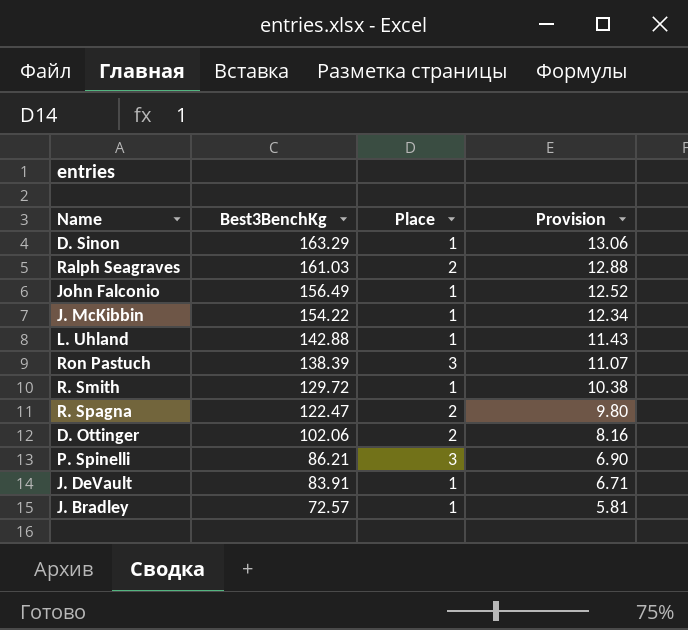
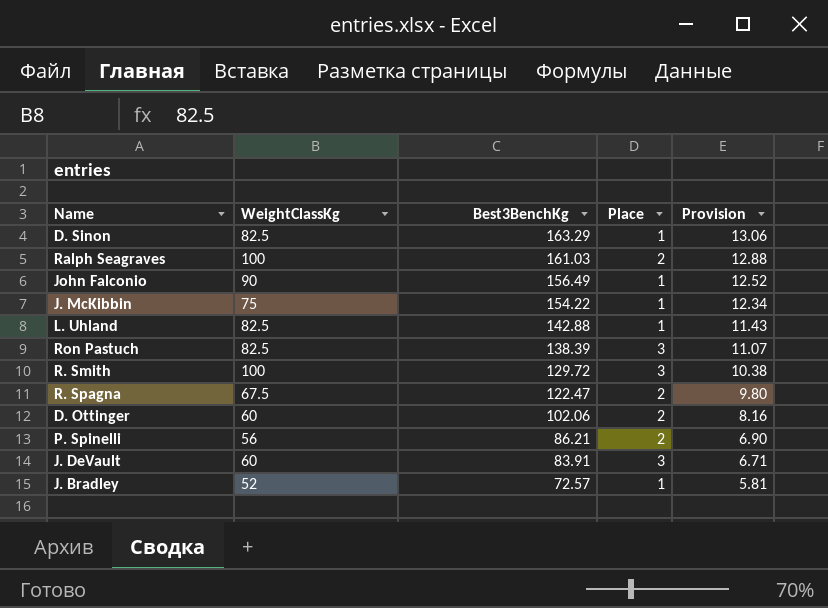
column WeightClassKg | position: none -> 2
R. Smith | Place: 1 -> 3
P. Spinelli | Place: 3 -> 2
J. DeVault | Place: 1 -> 3

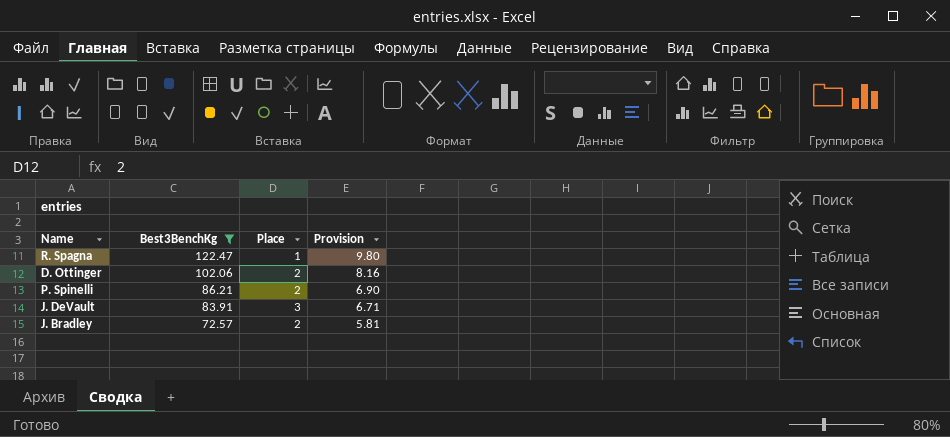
filter: none -> Best3BenchKg <= 122.47
column WeightClassKg | position: 2 -> none
R. Spagna | Place: 2 -> 1
J. Bradley | Place: 1 -> 2

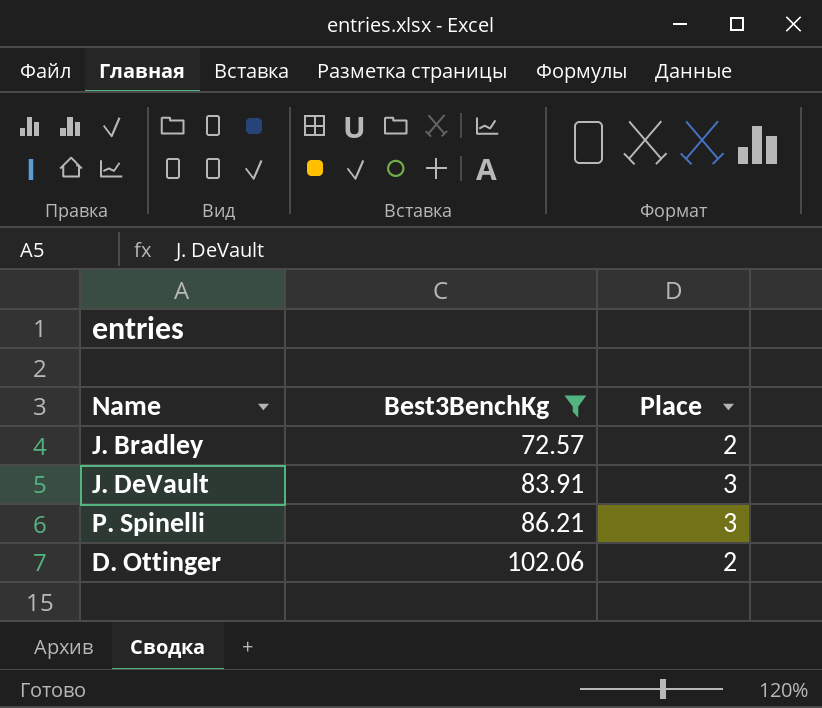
row order: Best3BenchKg descending -> Best3BenchKg ascending
column Provision | formula: [Best3BenchKg] * 0.08 -> none
row R. Spagna: 122.47 | 1 | 9.80 -> none
P. Spinelli | Place: 2 -> 3

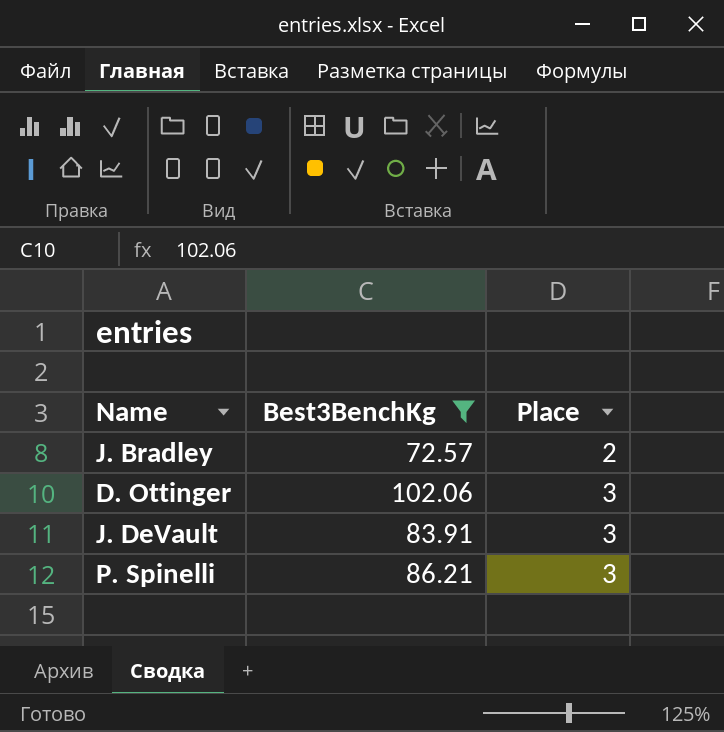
row order: Best3BenchKg ascending -> Place ascending
D. Ottinger | Place: 2 -> 3

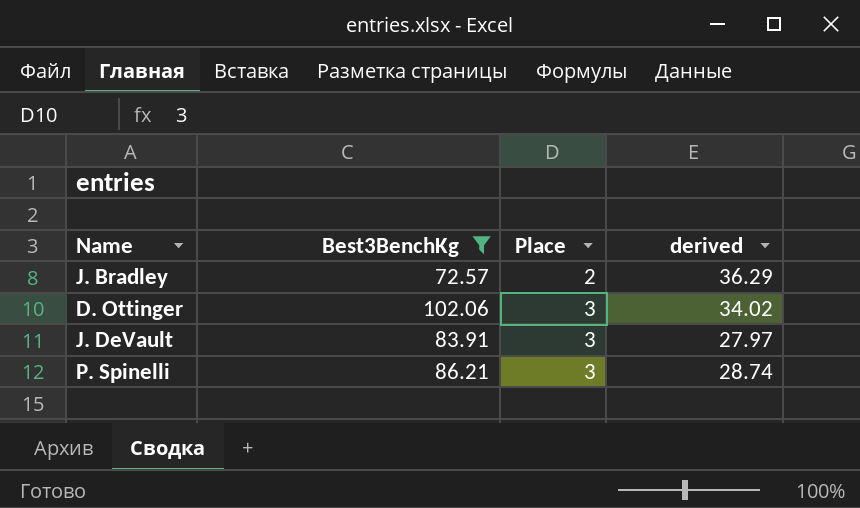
column derived | formula: none -> [Best3BenchKg] / [Place]

